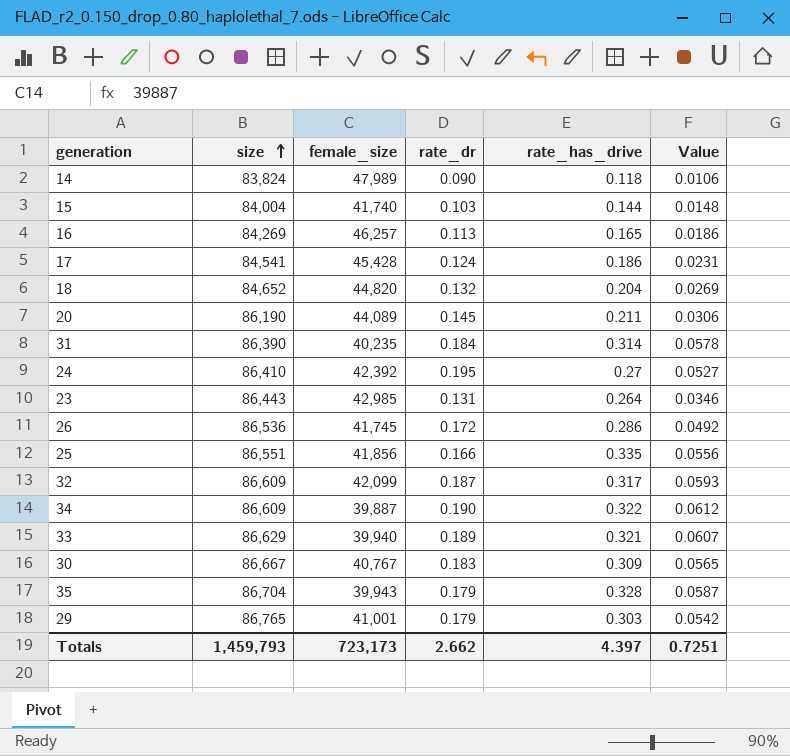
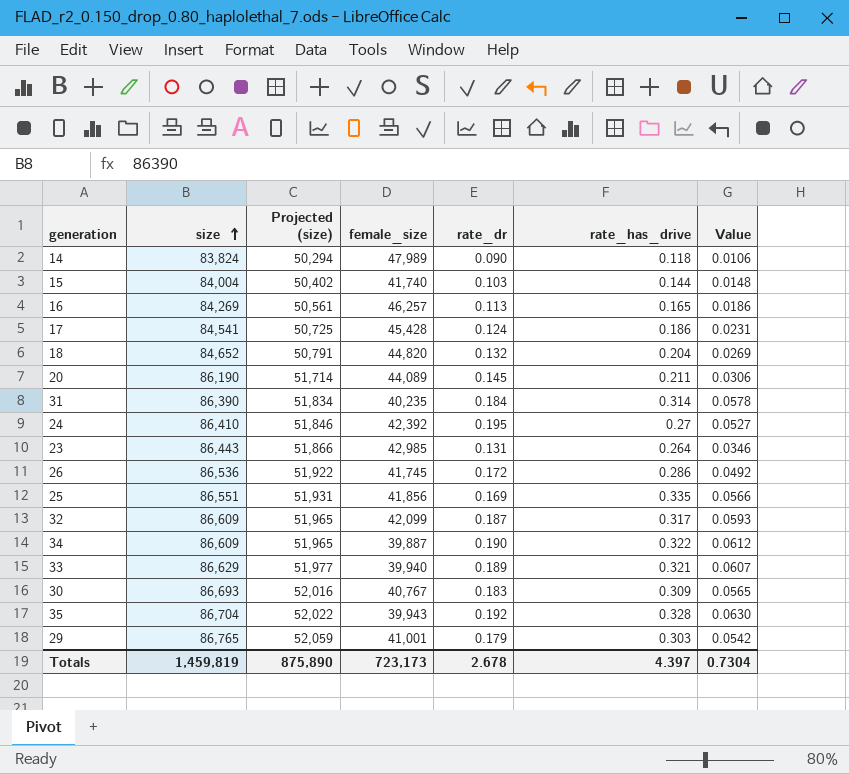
column Projected (size) | formula: none -> [size] * 0.6
25 | rate_dr: 0.166 -> 0.169
25 | Value: 0.0556 -> 0.0566
30 | size: 86,667 -> 86,693
35 | rate_dr: 0.179 -> 0.192
35 | Value: 0.0587 -> 0.0630
Totals | size: 1,459,793 -> 1,459,819
Totals | rate_dr: 2.662 -> 2.678
Totals | Value: 0.7251 -> 0.7304

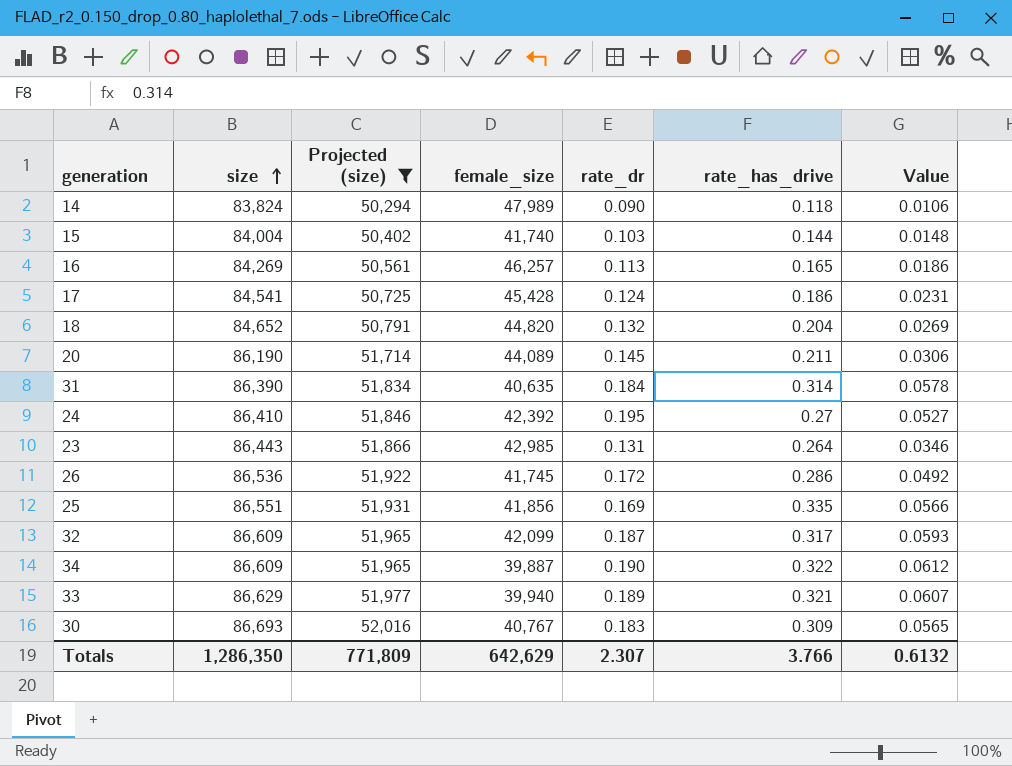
filter: none -> Projected (size) <= 52,016
31 | female_size: 40,235 -> 40,635
Totals | size: 1,459,819 -> 1,286,350
Totals | Projected (size): 875,890 -> 771,809
Totals | female_size: 723,173 -> 642,629
Totals | rate_dr: 2.678 -> 2.307
Totals | rate_has_drive: 4.397 -> 3.766
Totals | Value: 0.7304 -> 0.6132

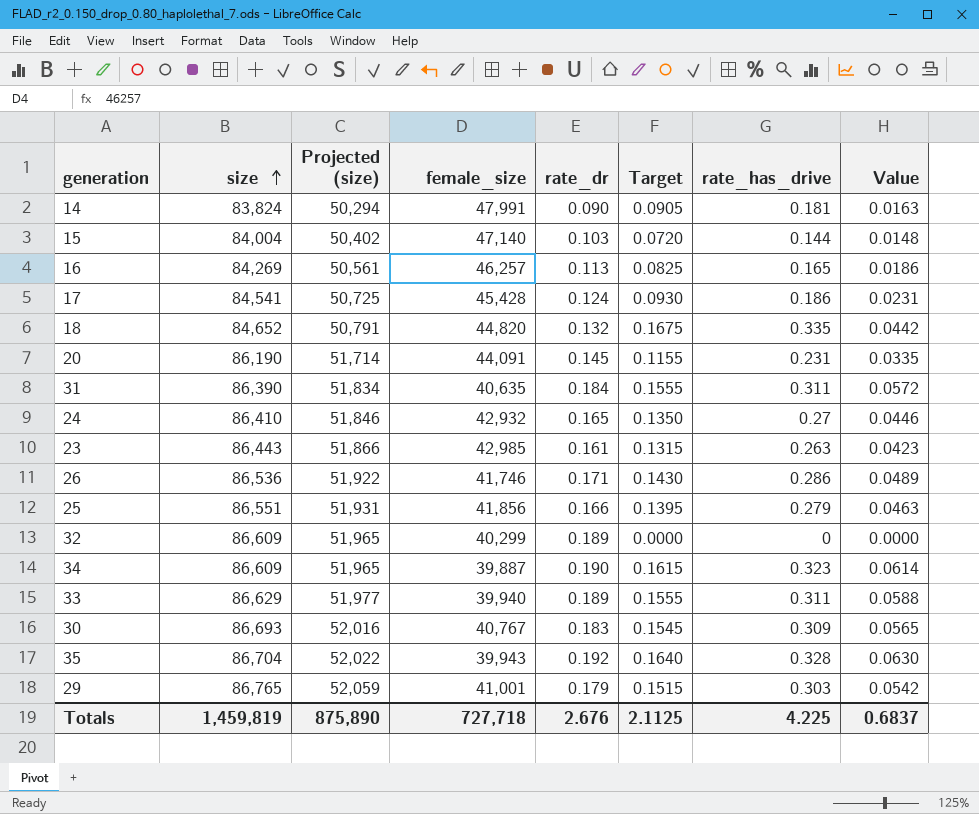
filter: Projected (size) <= 52,016 -> none
column Target | formula: none -> [rate_has_drive] * 0.5
14 | female_size: 47,989 -> 47,991
14 | rate_has_drive: 0.118 -> 0.181
14 | Value: 0.0106 -> 0.0163
15 | female_size: 41,740 -> 47,140
18 | rate_has_drive: 0.204 -> 0.335
18 | Value: 0.0269 -> 0.0442
20 | female_size: 44,089 -> 44,091
20 | rate_has_drive: 0.211 -> 0.231
20 | Value: 0.0306 -> 0.0335
31 | rate_has_drive: 0.314 -> 0.311
31 | Value: 0.0578 -> 0.0572
24 | female_size: 42,392 -> 42,932
24 | rate_dr: 0.195 -> 0.165
24 | Value: 0.0527 -> 0.0446
23 | rate_dr: 0.131 -> 0.161
23 | rate_has_drive: 0.264 -> 0.263
23 | Value: 0.0346 -> 0.0423
26 | female_size: 41,745 -> 41,746
26 | rate_dr: 0.172 -> 0.171
26 | Value: 0.0492 -> 0.0489
25 | rate_dr: 0.169 -> 0.166
25 | rate_has_drive: 0.335 -> 0.279
25 | Value: 0.0566 -> 0.0463
32 | female_size: 42,099 -> 40,299
32 | rate_dr: 0.187 -> 0.189
32 | rate_has_drive: 0.317 -> 0
32 | Value: 0.0593 -> 0.0000
34 | rate_has_drive: 0.322 -> 0.323
34 | Value: 0.0612 -> 0.0614
33 | rate_has_drive: 0.321 -> 0.311
33 | Value: 0.0607 -> 0.0588
Totals | size: 1,286,350 -> 1,459,819
Totals | Projected (size): 771,809 -> 875,890
Totals | female_size: 642,629 -> 727,718
Totals | rate_dr: 2.307 -> 2.676
Totals | rate_has_drive: 3.766 -> 4.225
Totals | Value: 0.6132 -> 0.6837

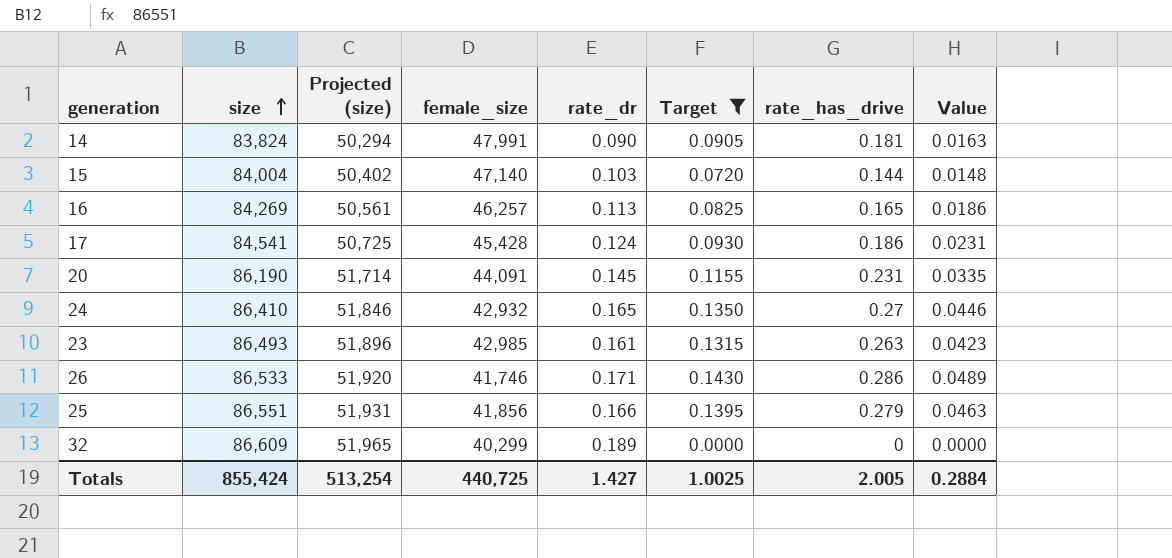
filter: none -> Target <= 0.1430
23 | size: 86,443 -> 86,493
23 | Projected (size): 51,866 -> 51,896
26 | size: 86,536 -> 86,533
26 | Projected (size): 51,922 -> 51,920
Totals | size: 1,459,819 -> 855,424
Totals | Projected (size): 875,890 -> 513,254
Totals | female_size: 727,718 -> 440,725
Totals | rate_dr: 2.676 -> 1.427
Totals | Target: 2.1125 -> 1.0025
Totals | rate_has_drive: 4.225 -> 2.005
Totals | Value: 0.6837 -> 0.2884

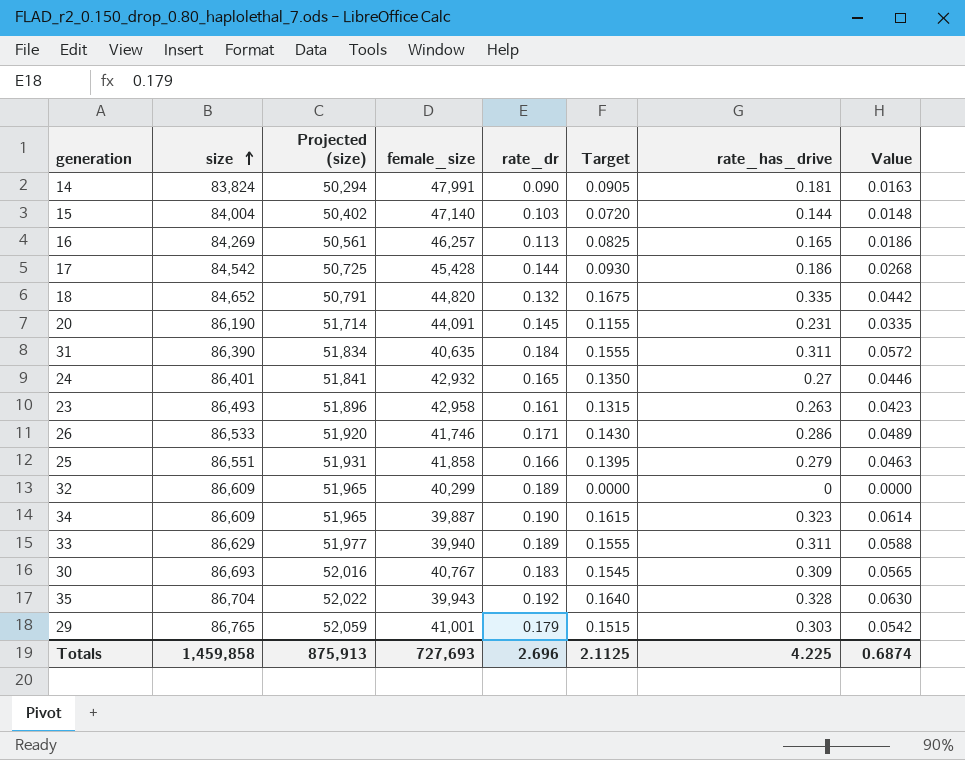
filter: Target <= 0.1430 -> none
17 | size: 84,541 -> 84,542
17 | rate_dr: 0.124 -> 0.144
17 | Value: 0.0231 -> 0.0268
24 | size: 86,410 -> 86,401
24 | Projected (size): 51,846 -> 51,841
23 | female_size: 42,985 -> 42,958
25 | female_size: 41,856 -> 41,858
Totals | size: 855,424 -> 1,459,858
Totals | Projected (size): 513,254 -> 875,913
Totals | female_size: 440,725 -> 727,693
Totals | rate_dr: 1.427 -> 2.696
Totals | Target: 1.0025 -> 2.1125
Totals | rate_has_drive: 2.005 -> 4.225
Totals | Value: 0.2884 -> 0.6874

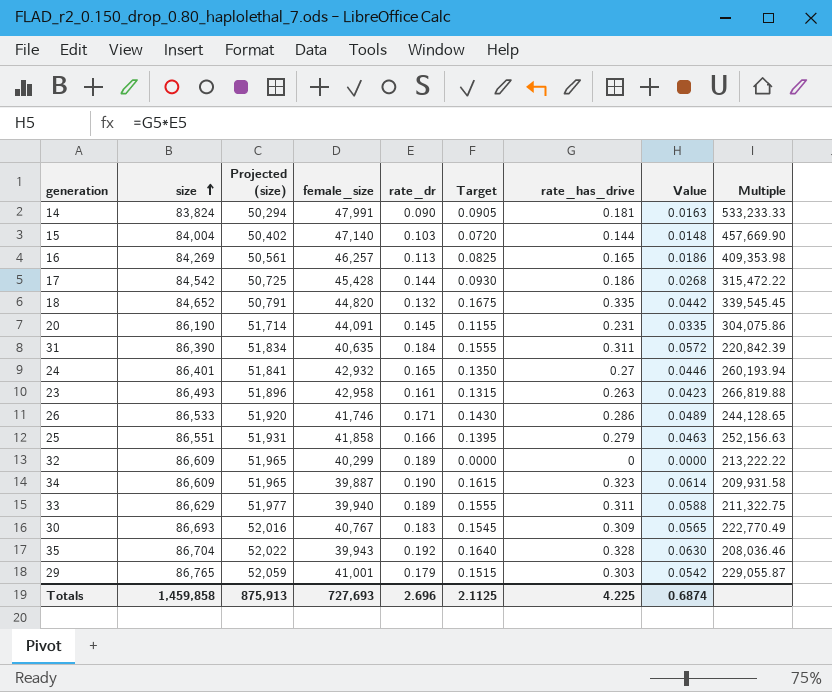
column Multiple | formula: none -> [female_size] / [rate_dr]

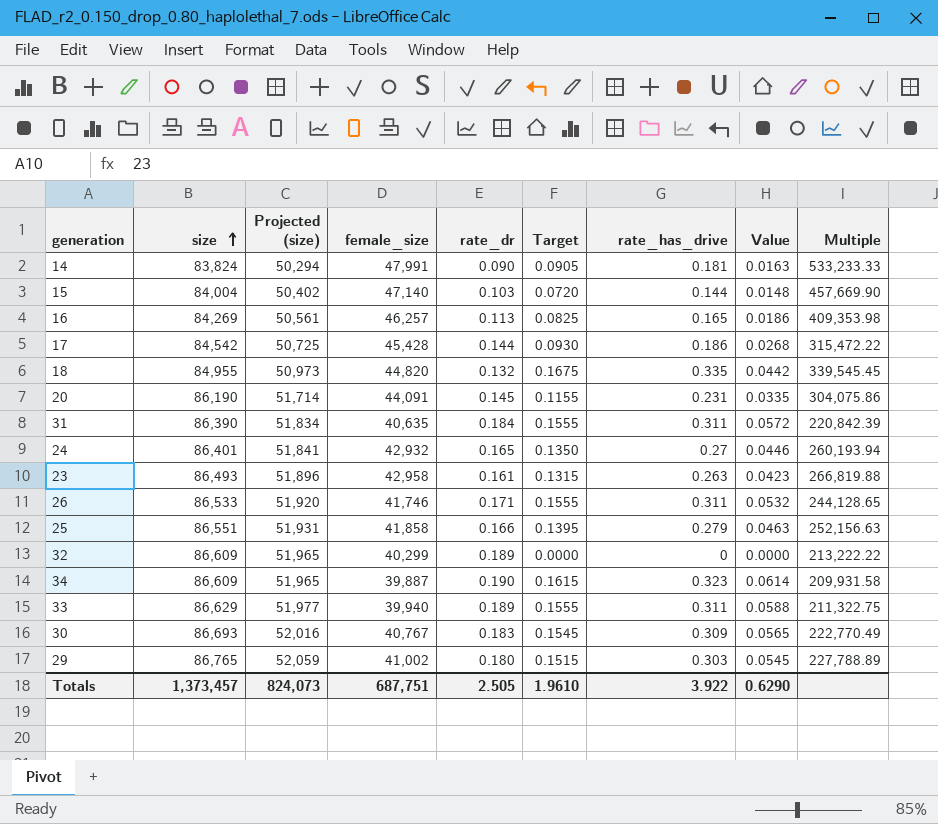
row 35: 86,704 | 52,022 | 39,943 | 0.192 | 0.1640 | 0.328 | 0.0630 | 208,036.46 -> none
18 | size: 84,652 -> 84,955
18 | Projected (size): 50,791 -> 50,973
26 | Target: 0.1430 -> 0.1555
26 | rate_has_drive: 0.286 -> 0.311
26 | Value: 0.0489 -> 0.0532
29 | female_size: 41,001 -> 41,002
29 | rate_dr: 0.179 -> 0.180
29 | Value: 0.0542 -> 0.0545
29 | Multiple: 229,055.87 -> 227,788.89
Totals | size: 1,459,858 -> 1,373,457
Totals | Projected (size): 875,913 -> 824,073
Totals | female_size: 727,693 -> 687,751
Totals | rate_dr: 2.696 -> 2.505
Totals | Target: 2.1125 -> 1.9610
Totals | rate_has_drive: 4.225 -> 3.922
Totals | Value: 0.6874 -> 0.6290

